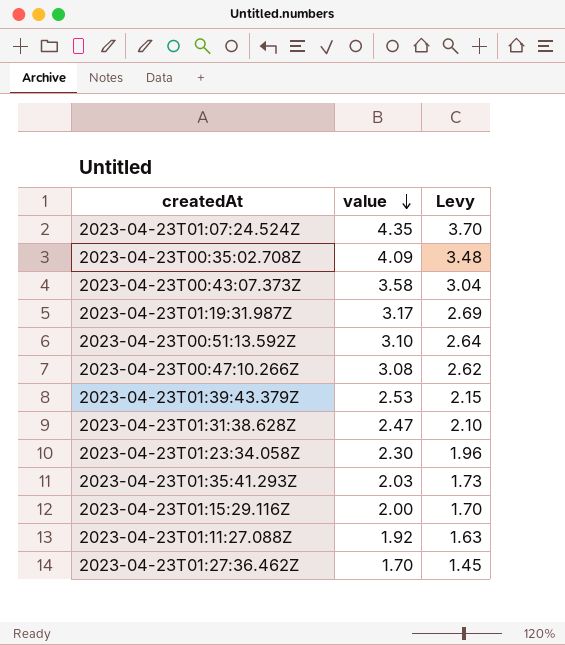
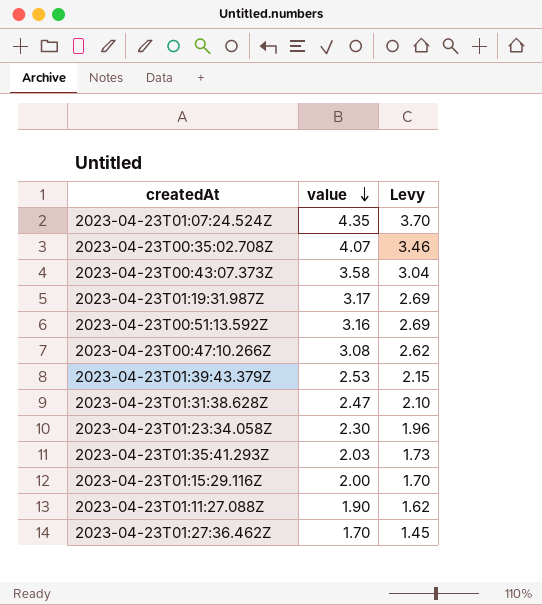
2023-04-23T00:35:02.708Z | value: 4.09 -> 4.07
2023-04-23T00:35:02.708Z | Levy: 3.48 -> 3.46
2023-04-23T00:51:13.592Z | value: 3.10 -> 3.16
2023-04-23T00:51:13.592Z | Levy: 2.64 -> 2.69
2023-04-23T01:11:27.088Z | value: 1.92 -> 1.90
2023-04-23T01:11:27.088Z | Levy: 1.63 -> 1.62

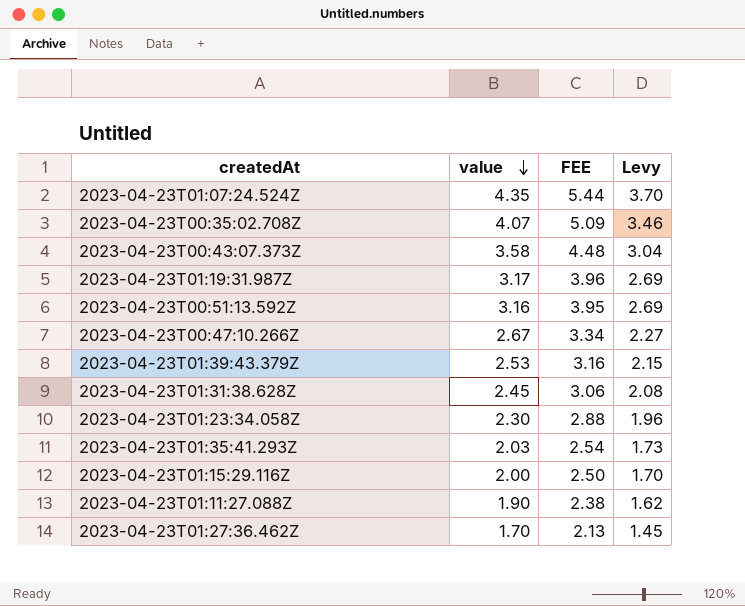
column FEE | formula: none -> [value] * 1.25
2023-04-23T00:47:10.266Z | value: 3.08 -> 2.67
2023-04-23T00:47:10.266Z | Levy: 2.62 -> 2.27
2023-04-23T01:31:38.628Z | value: 2.47 -> 2.45
2023-04-23T01:31:38.628Z | Levy: 2.10 -> 2.08

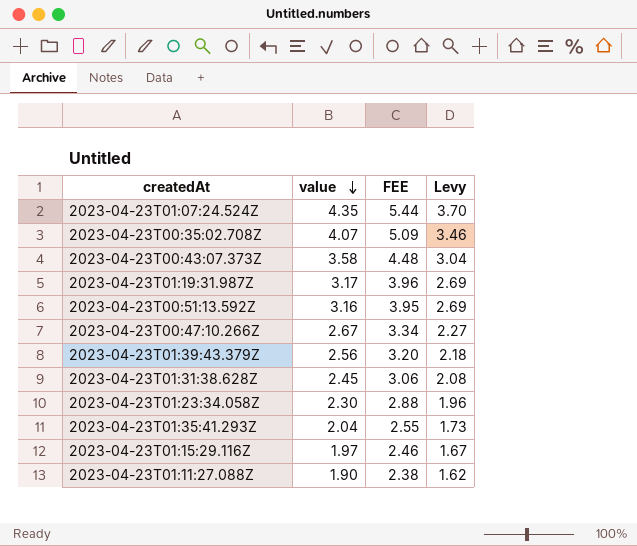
row 2023-04-23T01:27:36.462Z: 1.70 | 2.13 | 1.45 -> none
2023-04-23T01:39:43.379Z | value: 2.53 -> 2.56
2023-04-23T01:39:43.379Z | FEE: 3.16 -> 3.20
2023-04-23T01:39:43.379Z | Levy: 2.15 -> 2.18
2023-04-23T01:35:41.293Z | value: 2.03 -> 2.04
2023-04-23T01:35:41.293Z | FEE: 2.54 -> 2.55
2023-04-23T01:15:29.116Z | value: 2.00 -> 1.97
2023-04-23T01:15:29.116Z | FEE: 2.50 -> 2.46
2023-04-23T01:15:29.116Z | Levy: 1.70 -> 1.67

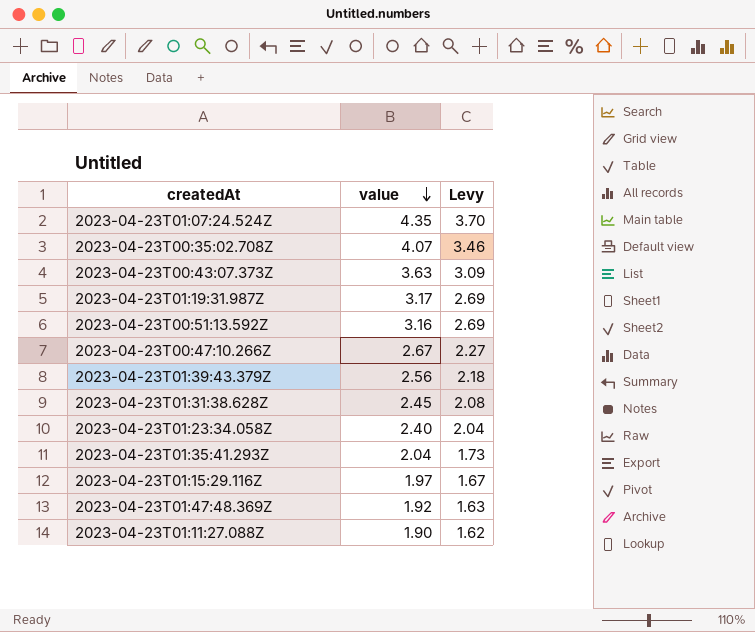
column FEE | formula: [value] * 1.25 -> none
2023-04-23T00:43:07.373Z | value: 3.58 -> 3.63
2023-04-23T00:43:07.373Z | Levy: 3.04 -> 3.09
2023-04-23T01:23:34.058Z | value: 2.30 -> 2.40
2023-04-23T01:23:34.058Z | Levy: 1.96 -> 2.04
row 2023-04-23T01:47:48.369Z: none -> 1.92 | 1.63

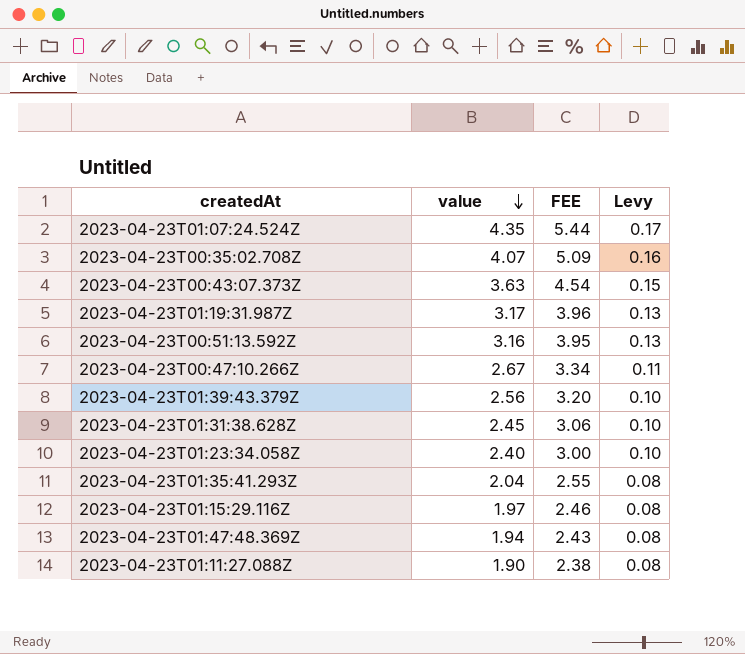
column FEE | formula: none -> [value] * 1.25
column Levy | formula: [value] * 0.85 -> [value] * 0.04
2023-04-23T01:47:48.369Z | value: 1.92 -> 1.94

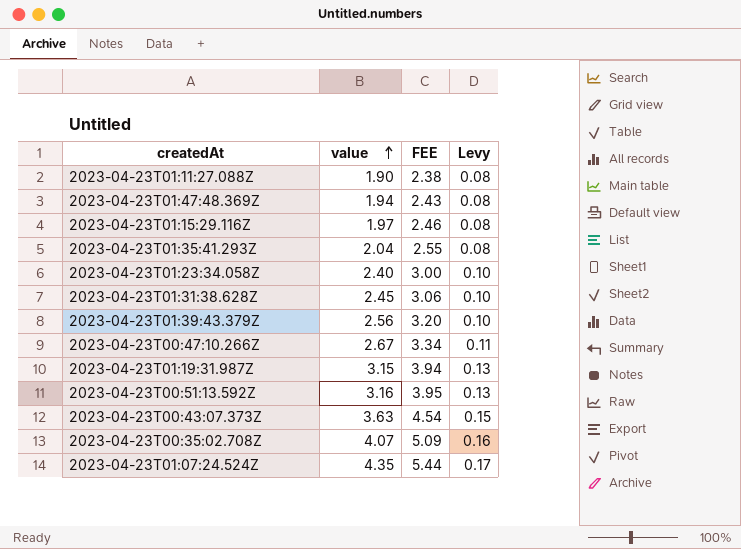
row order: value descending -> value ascending
2023-04-23T01:19:31.987Z | value: 3.17 -> 3.15
2023-04-23T01:19:31.987Z | FEE: 3.96 -> 3.94

